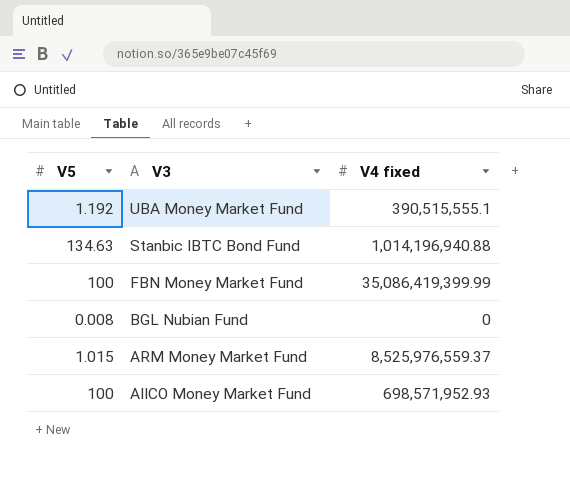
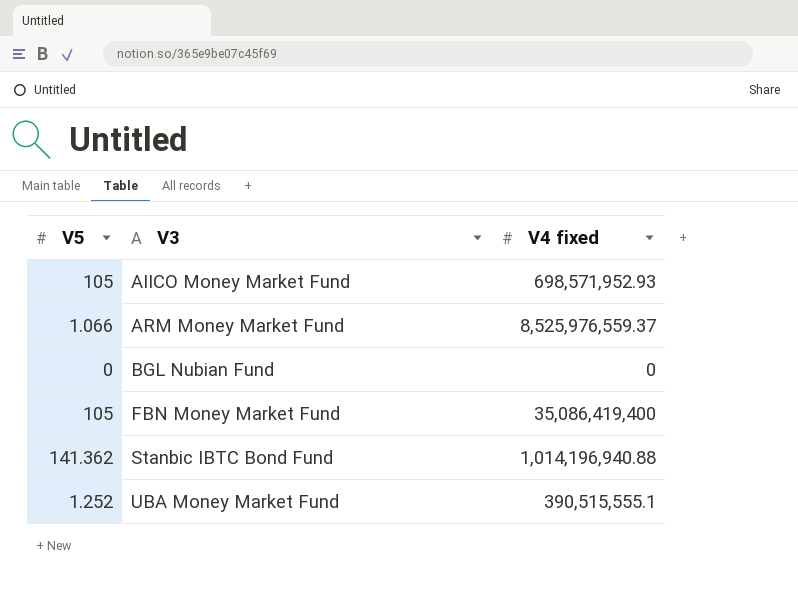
row order: V3 descending -> V3 ascending
AIICO Money Market Fund | V5: 100 -> 105
ARM Money Market Fund | V5: 1.015 -> 1.066
BGL Nubian Fund | V5: 0.008 -> 0
FBN Money Market Fund | V5: 100 -> 105
FBN Money Market Fund | V4 fixed: 35,086,419,399.99 -> 35,086,419,400
Stanbic IBTC Bond Fund | V5: 134.63 -> 141.362
UBA Money Market Fund | V5: 1.192 -> 1.252

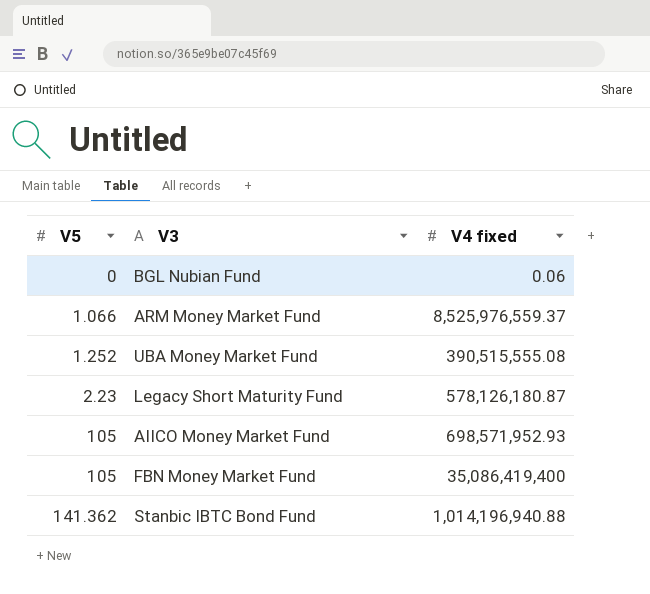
row order: V3 ascending -> V5 ascending
BGL Nubian Fund | V4 fixed: 0 -> 0.06
UBA Money Market Fund | V4 fixed: 390,515,555.1 -> 390,515,555.08
row Legacy Short Maturity Fund: none -> 2.23 | 578,126,180.87

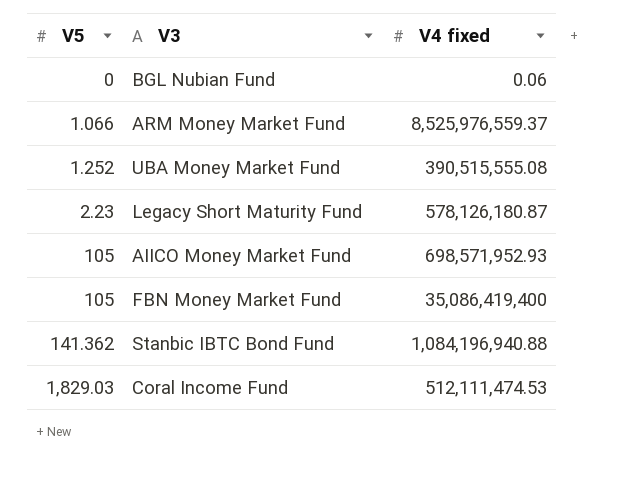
Stanbic IBTC Bond Fund | V4 fixed: 1,014,196,940.88 -> 1,084,196,940.88
row Coral Income Fund: none -> 1,829.03 | 512,111,474.53

